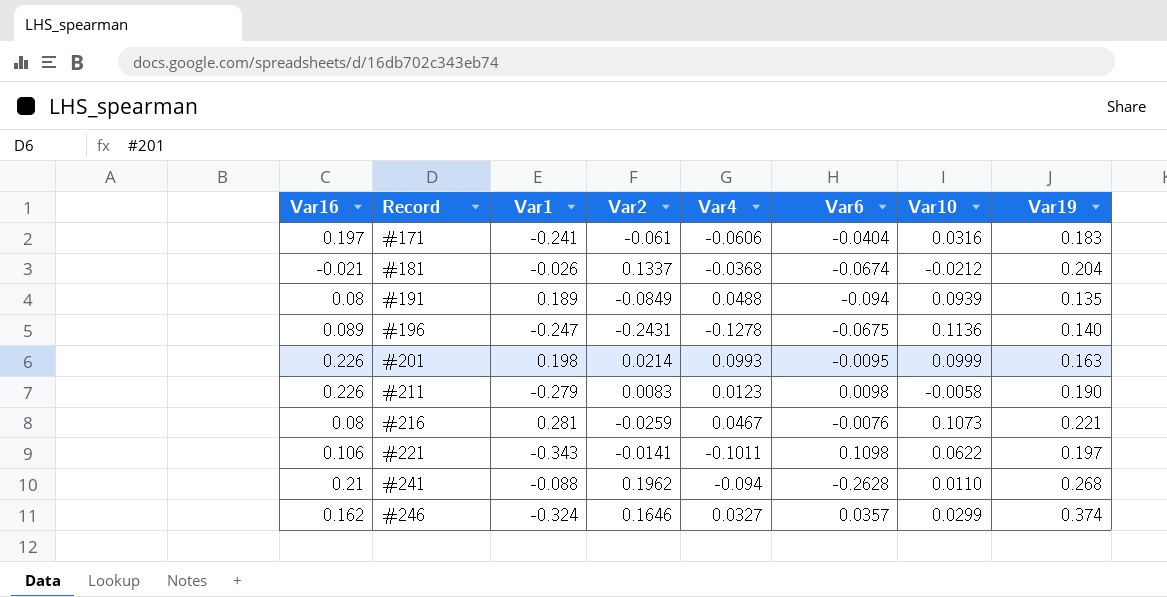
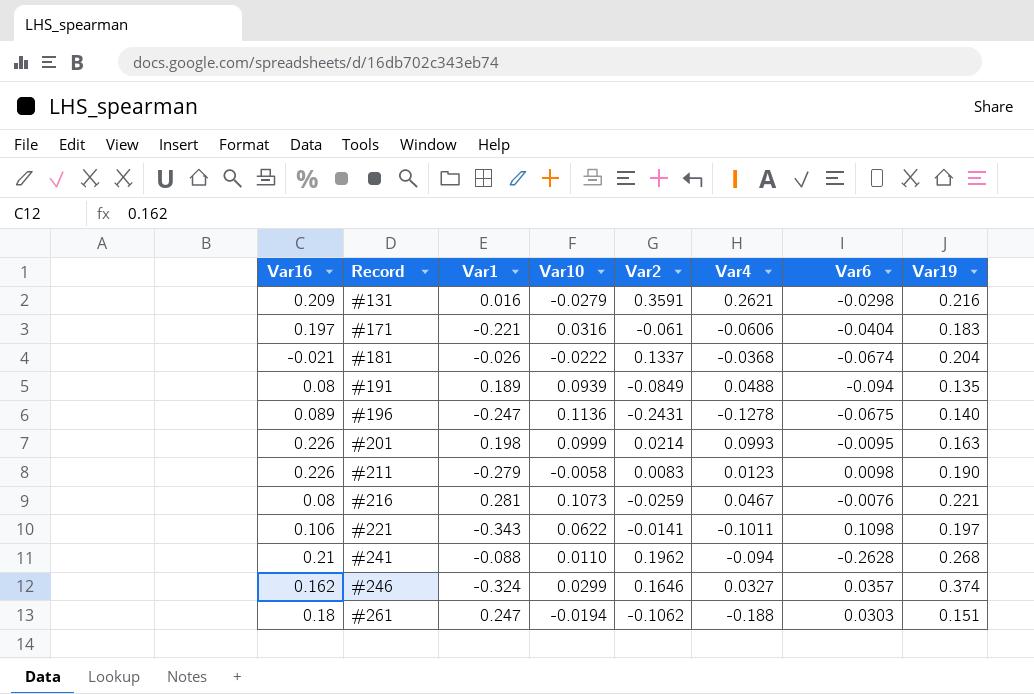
column Var10 | position: 7 -> 4
row #131: none -> 0.209 | 0.016 | -0.0279 | 0.3591 | 0.2621 | -0.0298 | 0.216
#171 | Var1: -0.241 -> -0.221
#181 | Var10: -0.0212 -> -0.0222
row #261: none -> 0.18 | 0.247 | -0.0194 | -0.1062 | -0.188 | 0.0303 | 0.151

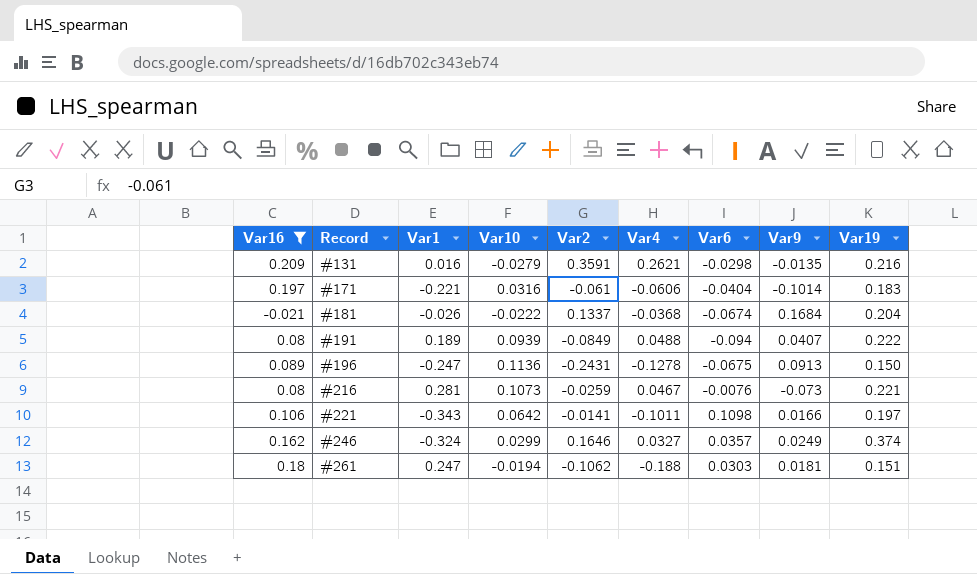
filter: none -> Var16 <= 0.209
column Var9 | position: none -> 8
#191 | Var19: 0.135 -> 0.222
#196 | Var19: 0.140 -> 0.150
#221 | Var10: 0.0622 -> 0.0642

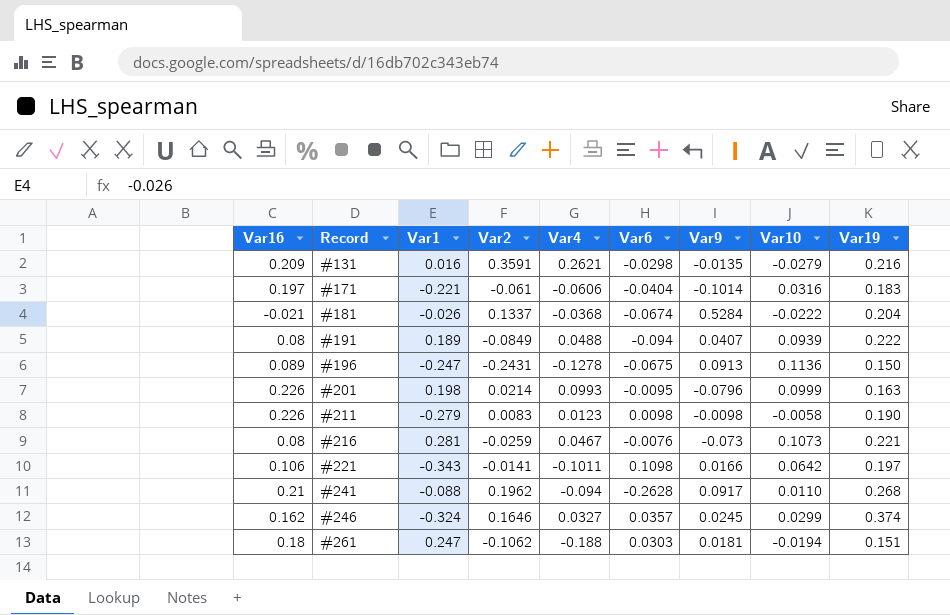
filter: Var16 <= 0.209 -> none
column Var10 | position: 4 -> 8
#181 | Var9: 0.1684 -> 0.5284
#246 | Var9: 0.0249 -> 0.0245

